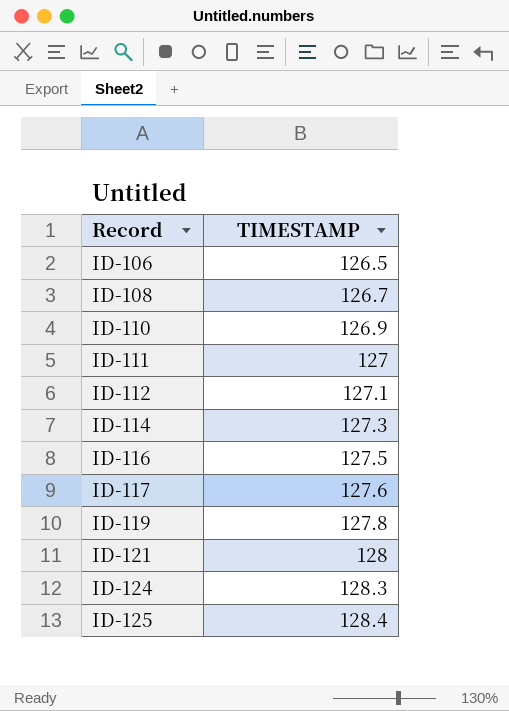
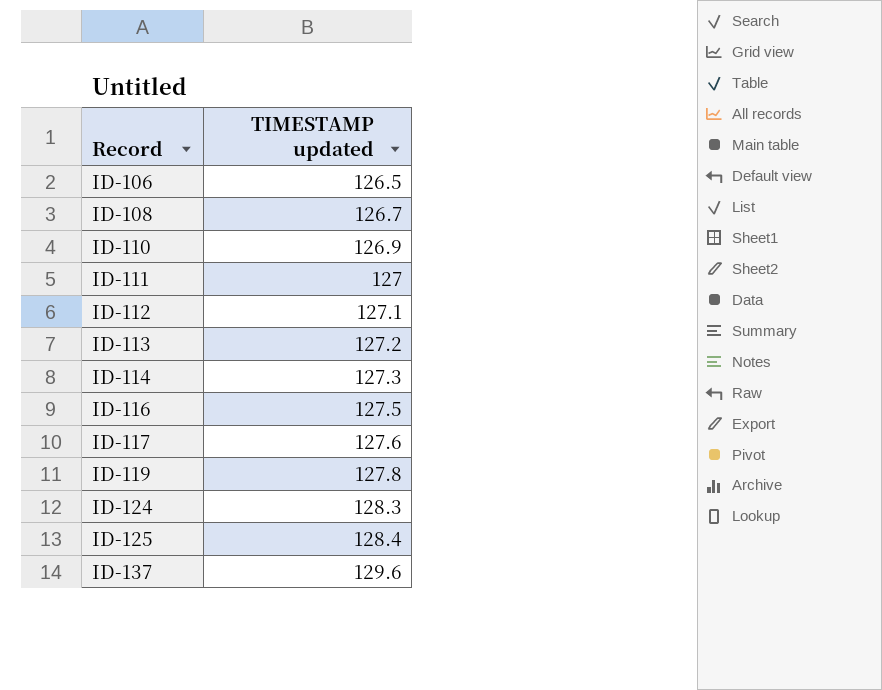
column name: TIMESTAMP -> TIMESTAMP updated
row ID-121: 128 -> none
row ID-113: none -> 127.2
row ID-137: none -> 129.6

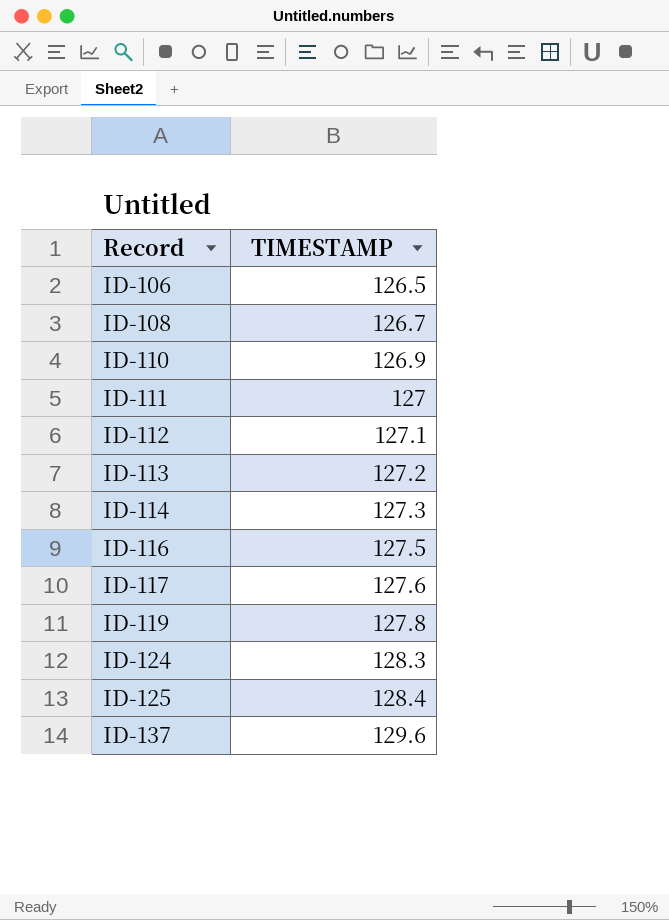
column name: TIMESTAMP updated -> TIMESTAMP

